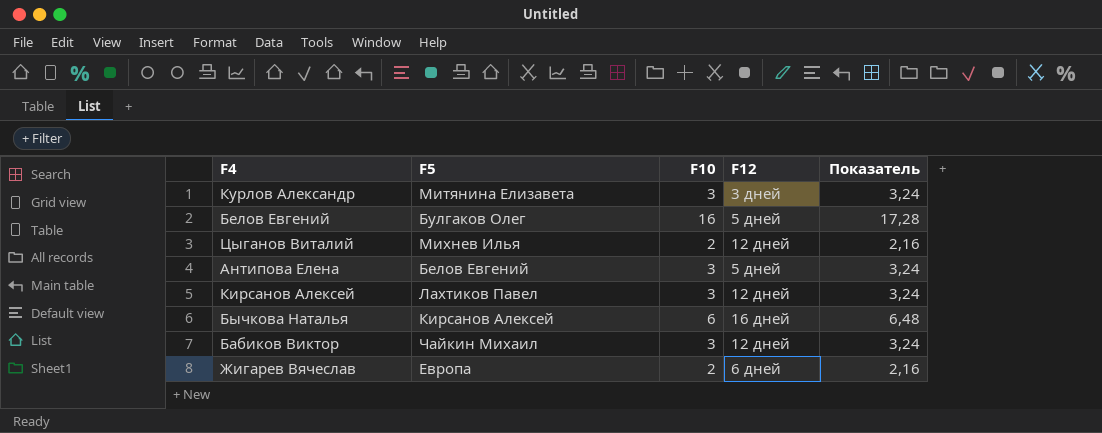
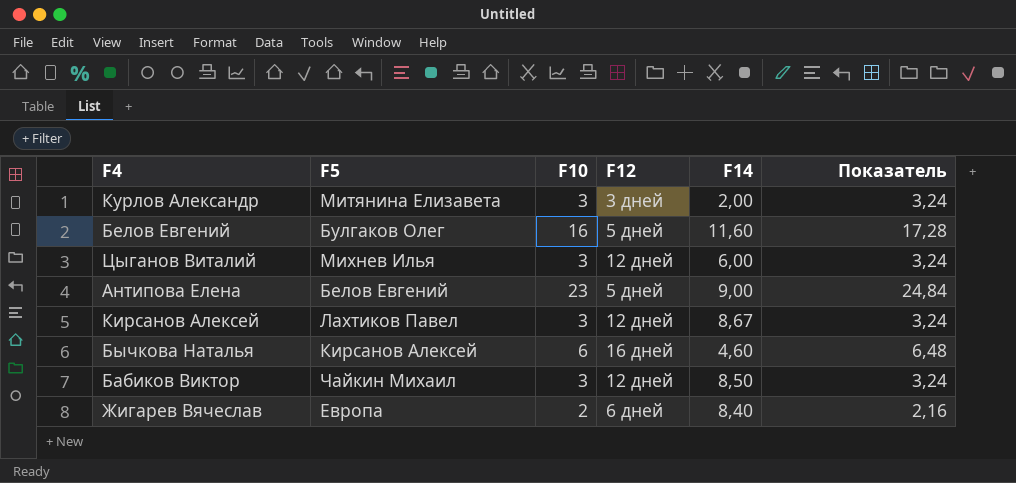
column F14 | position: none -> 5
Цыганов Виталий | F10: 2 -> 3
Цыганов Виталий | Показатель: 2,16 -> 3,24
Антипова Елена | F10: 3 -> 23
Антипова Елена | Показатель: 3,24 -> 24,84

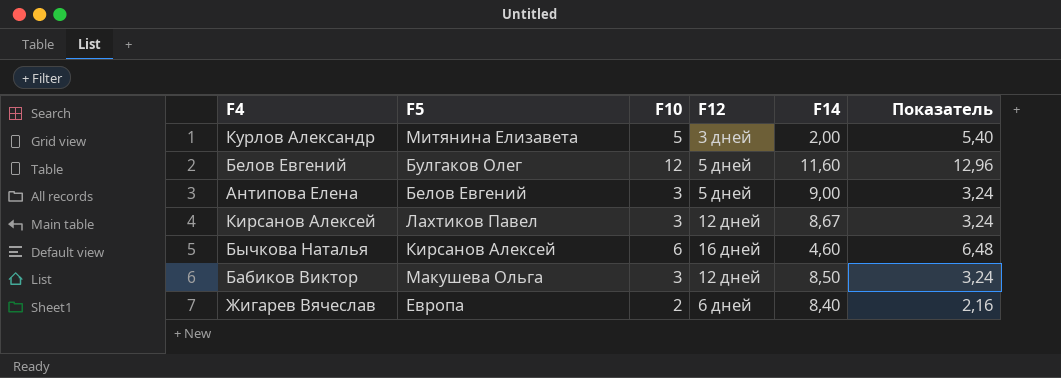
row Цыганов Виталий: Михнев Илья | 3 | 12 дней | 6,00 | 3,24 -> none
Курлов Александр | F10: 3 -> 5
Курлов Александр | Показатель: 3,24 -> 5,40
Белов Евгений | F10: 16 -> 12
Белов Евгений | Показатель: 17,28 -> 12,96
Антипова Елена | F10: 23 -> 3
Антипова Елена | Показатель: 24,84 -> 3,24
Бабиков Виктор | F5: Чайкин Михаил -> Макушева Ольга

